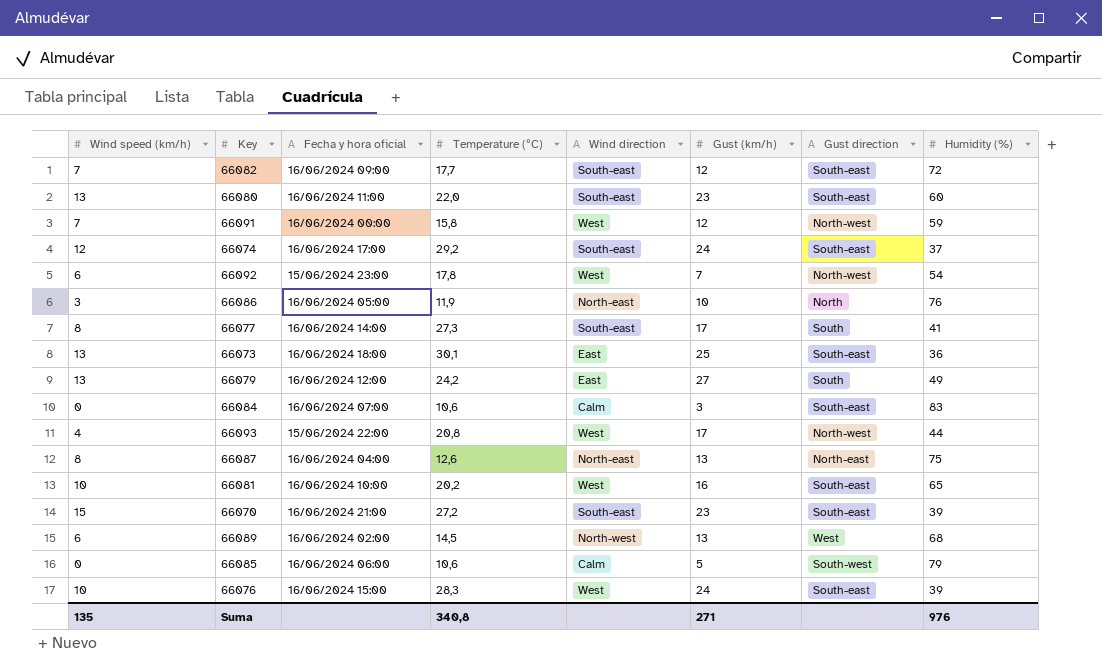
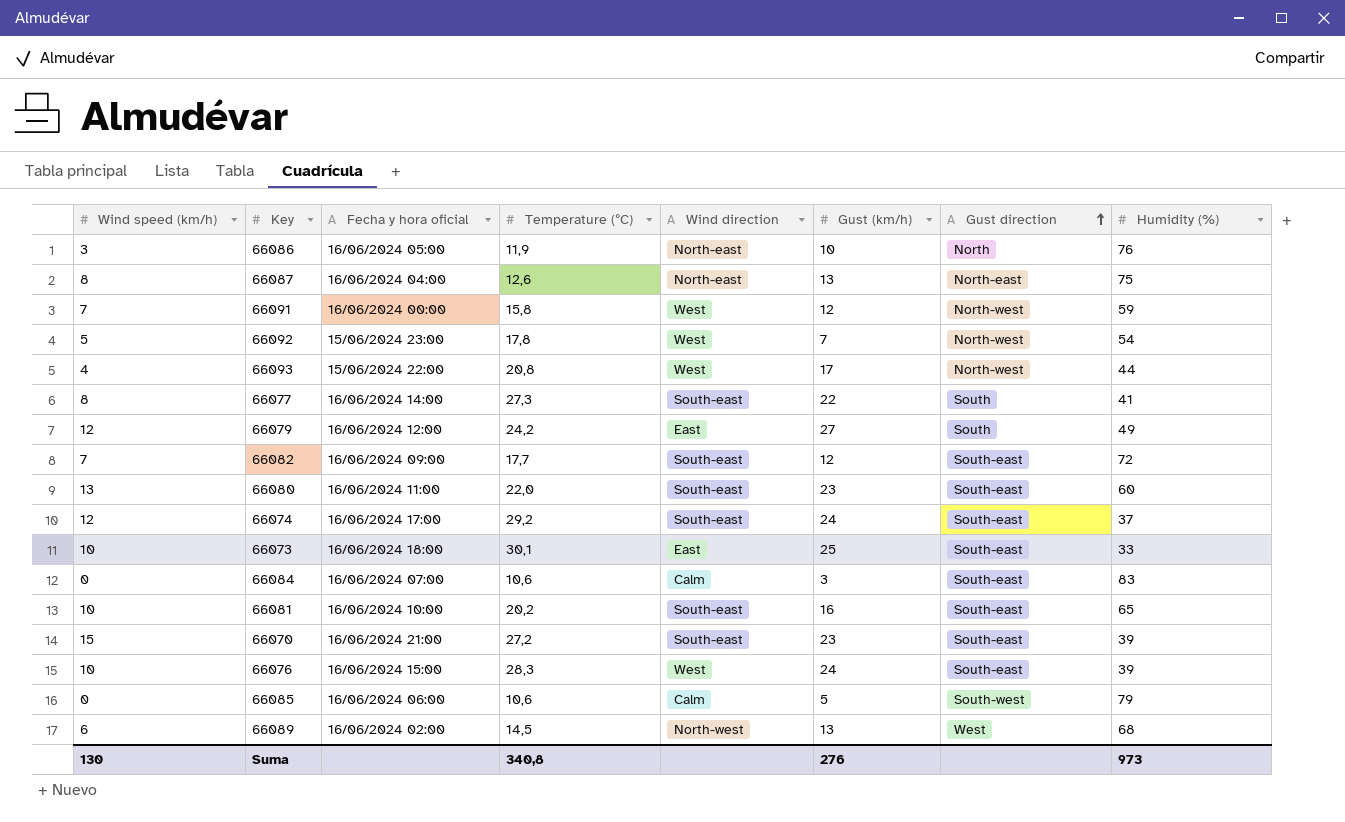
row order: none -> Gust direction ascending
66092 | Wind speed (km/h): 6 -> 5
66077 | Gust (km/h): 17 -> 22
66079 | Wind speed (km/h): 13 -> 12
66073 | Wind speed (km/h): 13 -> 10
66073 | Humidity (%): 36 -> 33
66081 | Wind direction: West -> South-east
Suma | Wind speed (km/h): 135 -> 130
Suma | Gust (km/h): 271 -> 276
Suma | Humidity (%): 976 -> 973

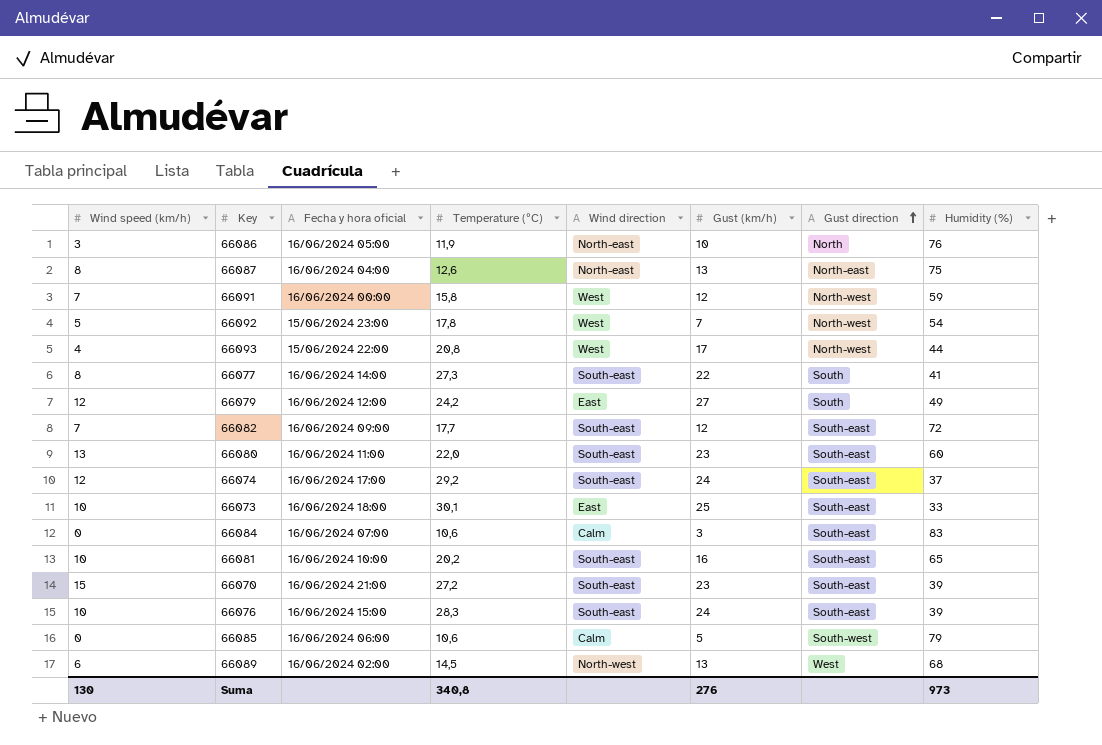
66076 | Wind direction: West -> South-east

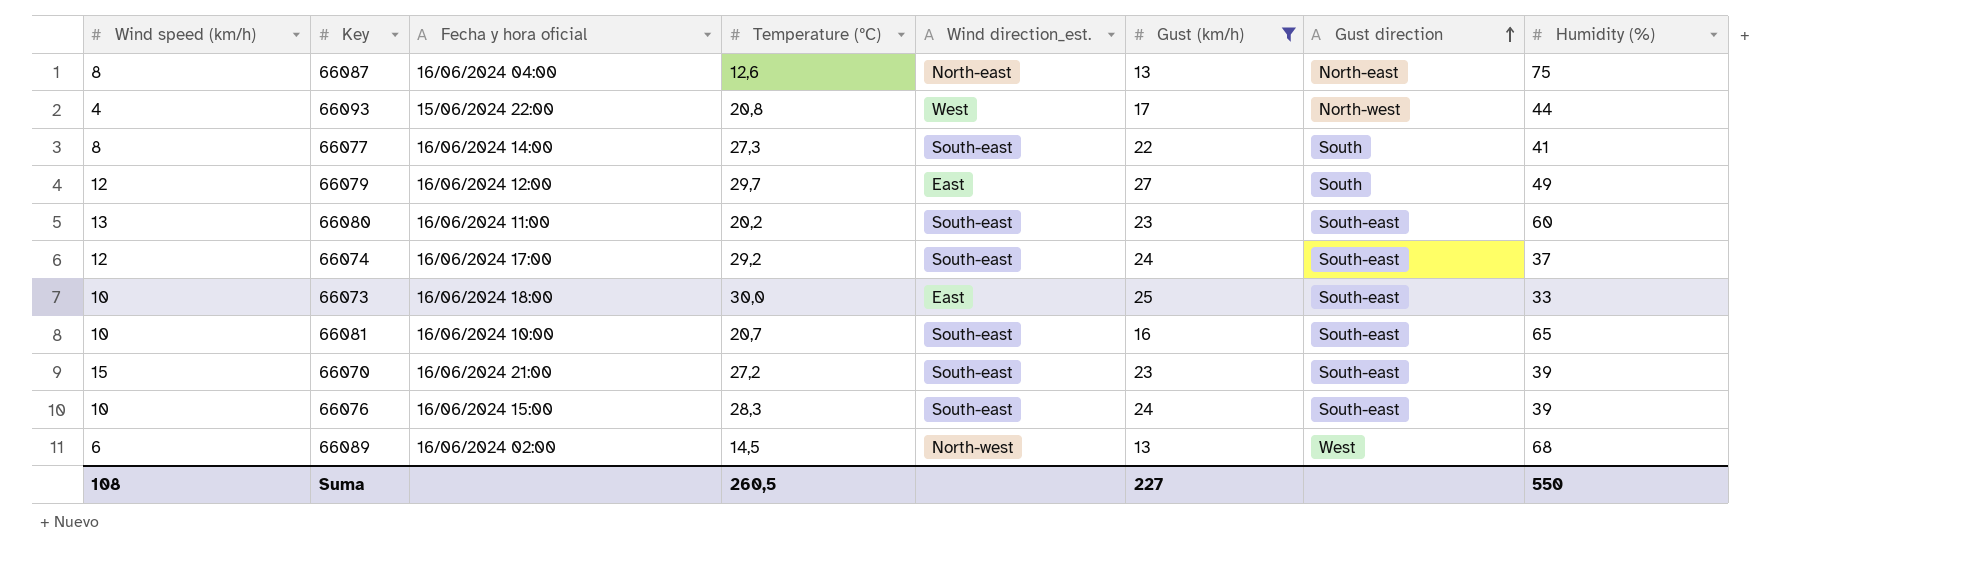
filter: none -> Gust (km/h) >= 13
column name: Wind direction -> Wind direction_est.
66079 | Temperature (ºC): 24,2 -> 29,7
66080 | Temperature (ºC): 22,0 -> 20,2
66073 | Temperature (ºC): 30,1 -> 30,0
66081 | Temperature (ºC): 20,2 -> 20,7
Suma | Wind speed (km/h): 130 -> 108
Suma | Temperature (ºC): 340,8 -> 260,5
Suma | Gust (km/h): 276 -> 227
Suma | Humidity (%): 973 -> 550

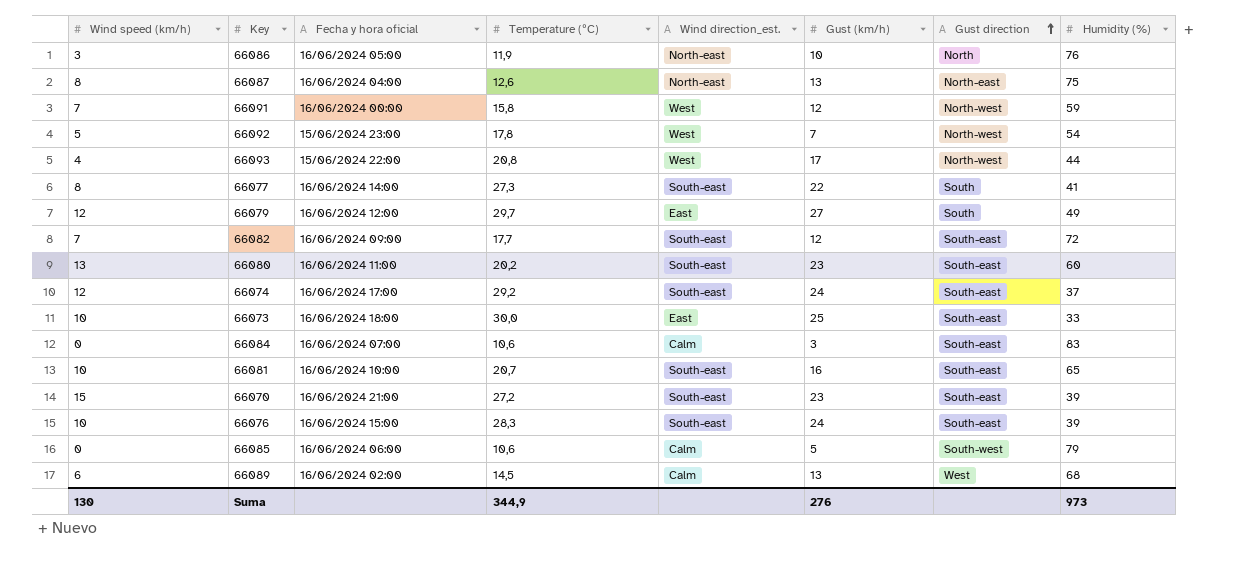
filter: Gust (km/h) >= 13 -> none
66089 | Wind direction_est.: North-west -> Calm
Suma | Wind speed (km/h): 108 -> 130
Suma | Temperature (ºC): 260,5 -> 344,9
Suma | Gust (km/h): 227 -> 276
Suma | Humidity (%): 550 -> 973

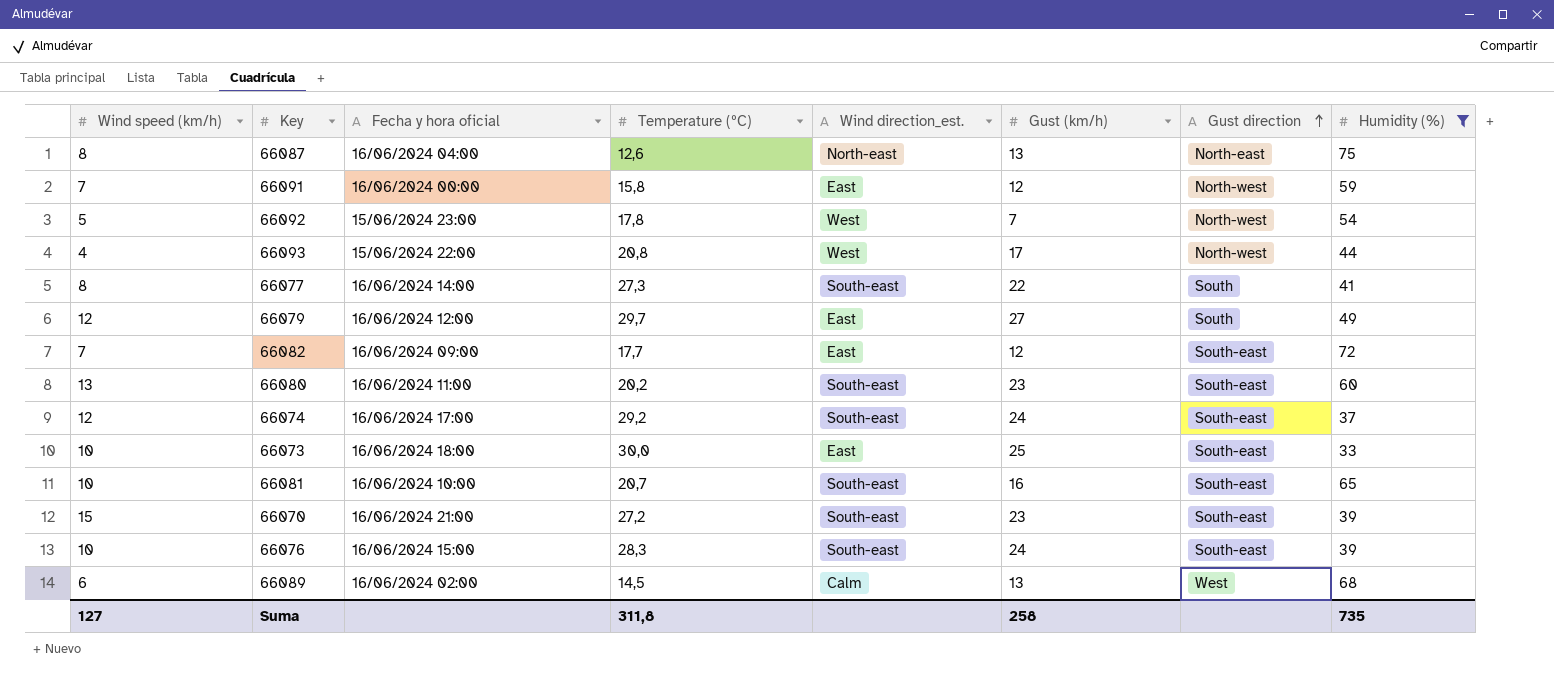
filter: none -> Humidity (%) <= 75
66091 | Wind direction_est.: West -> East
66082 | Wind direction_est.: South-east -> East
Suma | Wind speed (km/h): 130 -> 127
Suma | Temperature (ºC): 344,9 -> 311,8
Suma | Gust (km/h): 276 -> 258
Suma | Humidity (%): 973 -> 735

